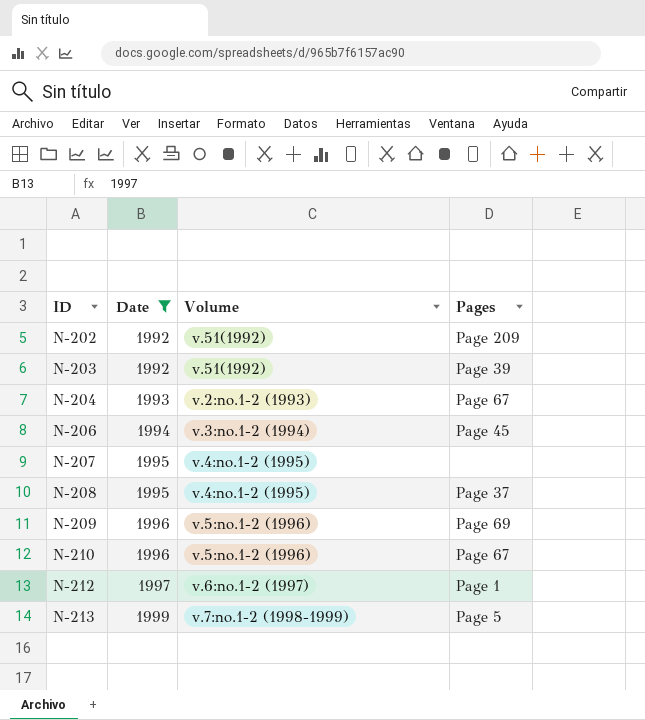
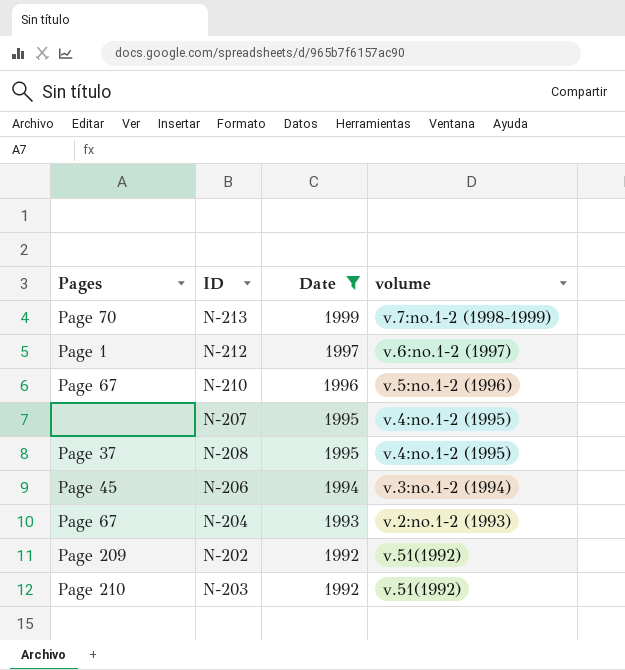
row order: ID ascending -> Date descending
column Pages | position: 4 -> 1
column name: Volume -> volume
row N-209: 1996 | v.5:no.1-2 (1996) | Page 69 -> none
N-213 | Pages: Page 5 -> Page 70
N-203 | Pages: Page 39 -> Page 210

